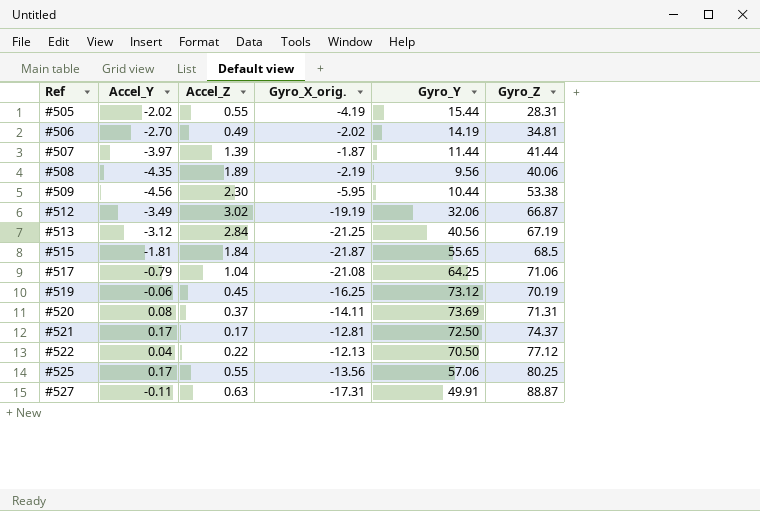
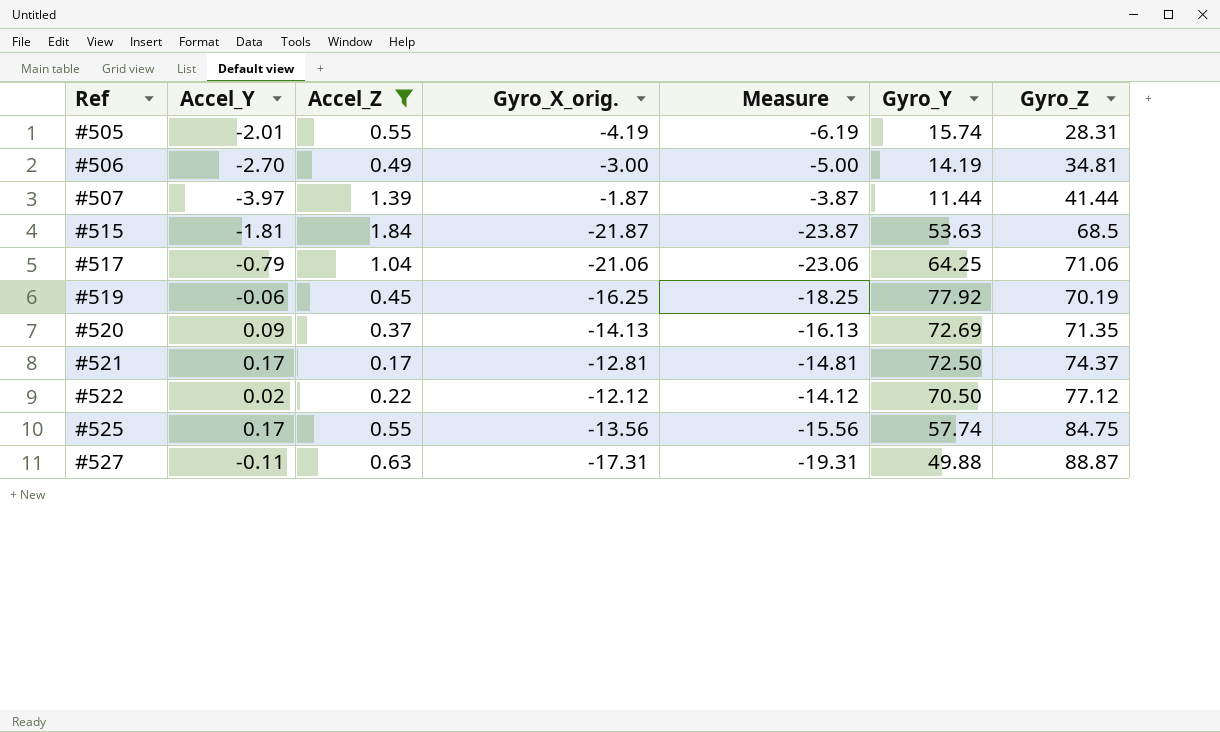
filter: none -> Accel_Z <= 1.84
column Measure | formula: none -> [Gyro_X_orig.] - 2
#505 | Accel_Y: -2.02 -> -2.01
#505 | Gyro_Y: 15.44 -> 15.74
#506 | Gyro_X_orig.: -2.02 -> -3.00
#515 | Gyro_Y: 55.65 -> 53.63
#517 | Gyro_X_orig.: -21.08 -> -21.06
#519 | Gyro_Y: 73.12 -> 77.92
#520 | Accel_Y: 0.08 -> 0.09
#520 | Gyro_X_orig.: -14.11 -> -14.13
#520 | Gyro_Y: 73.69 -> 72.69
#520 | Gyro_Z: 71.31 -> 71.35
#522 | Accel_Y: 0.04 -> 0.02
#522 | Gyro_X_orig.: -12.13 -> -12.12
#525 | Gyro_Y: 57.06 -> 57.74
#525 | Gyro_Z: 80.25 -> 84.75
#527 | Gyro_Y: 49.91 -> 49.88

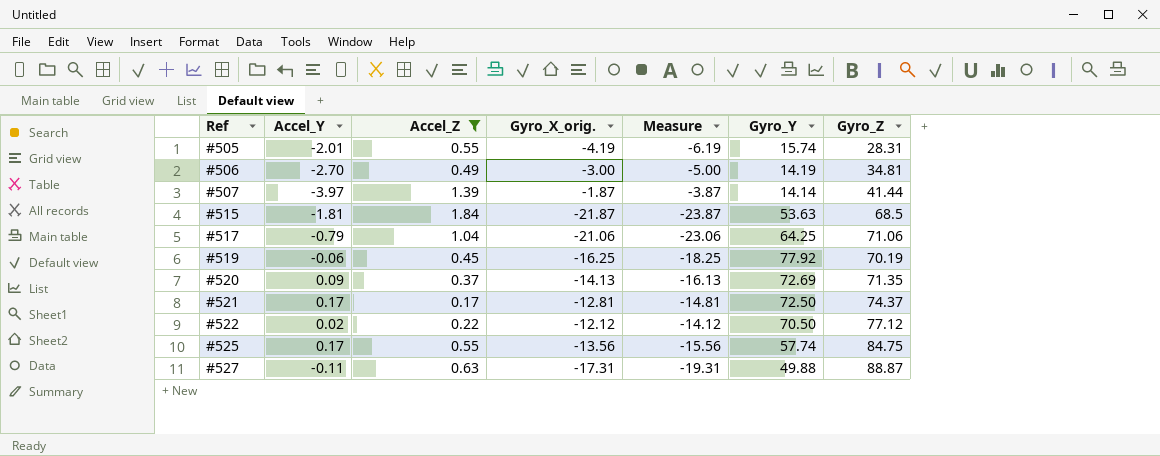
#507 | Gyro_Y: 11.44 -> 14.14

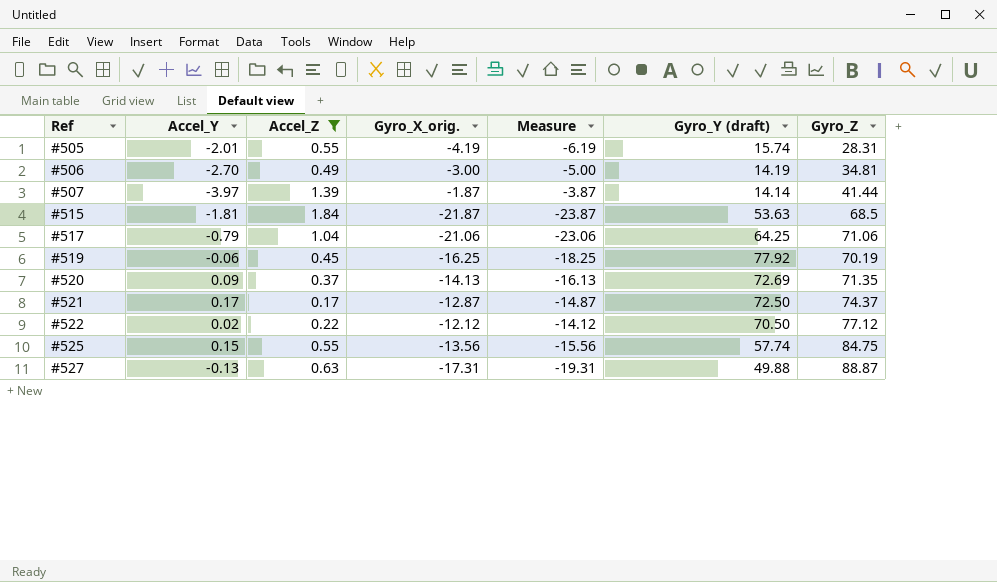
column name: Gyro_Y -> Gyro_Y (draft)
#521 | Gyro_X_orig.: -12.81 -> -12.87
#521 | Measure: -14.81 -> -14.87
#525 | Accel_Y: 0.17 -> 0.15
#527 | Accel_Y: -0.11 -> -0.13

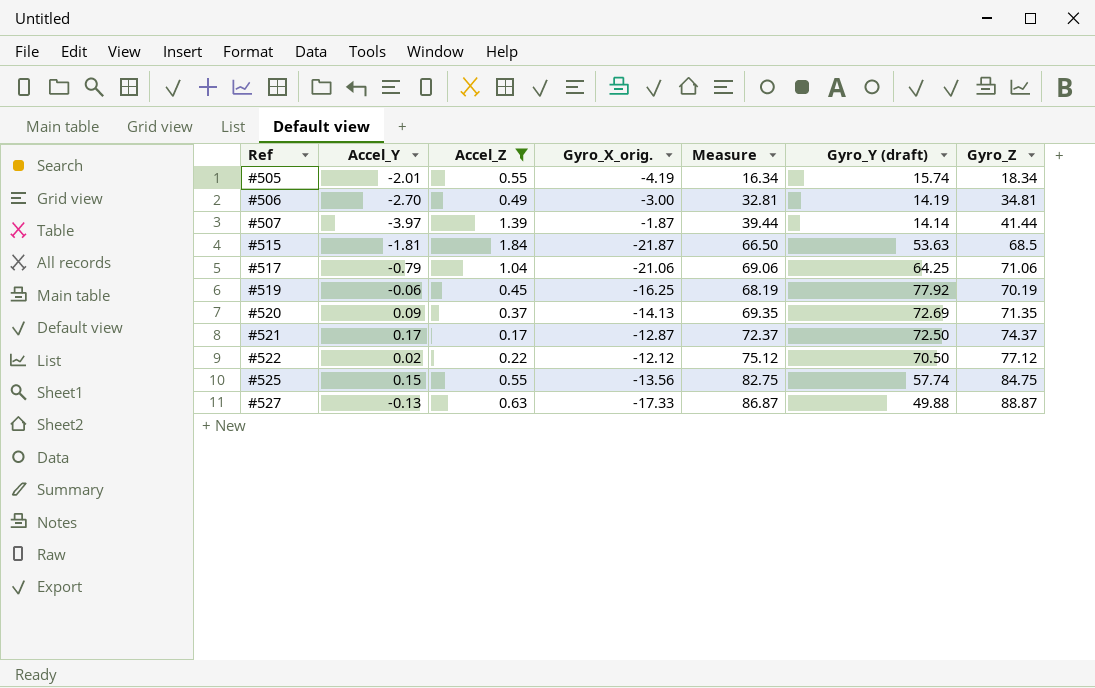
column Measure | formula: [Gyro_X_orig.] - 2 -> [Gyro_Z] - 2
#505 | Gyro_Z: 28.31 -> 18.34
#527 | Gyro_X_orig.: -17.31 -> -17.33

